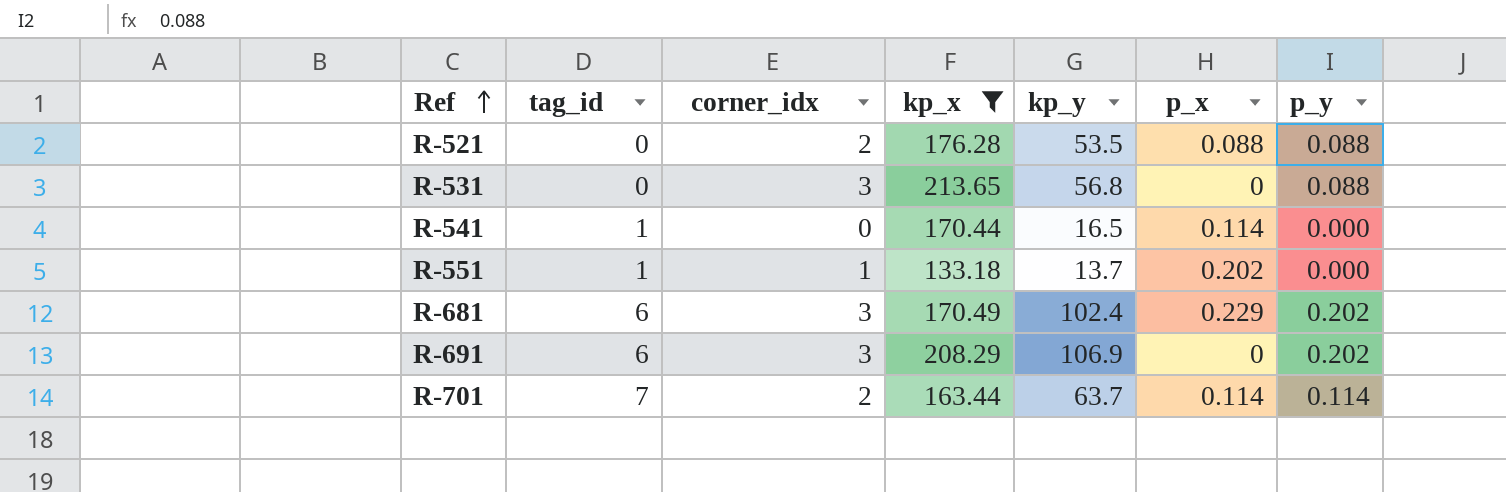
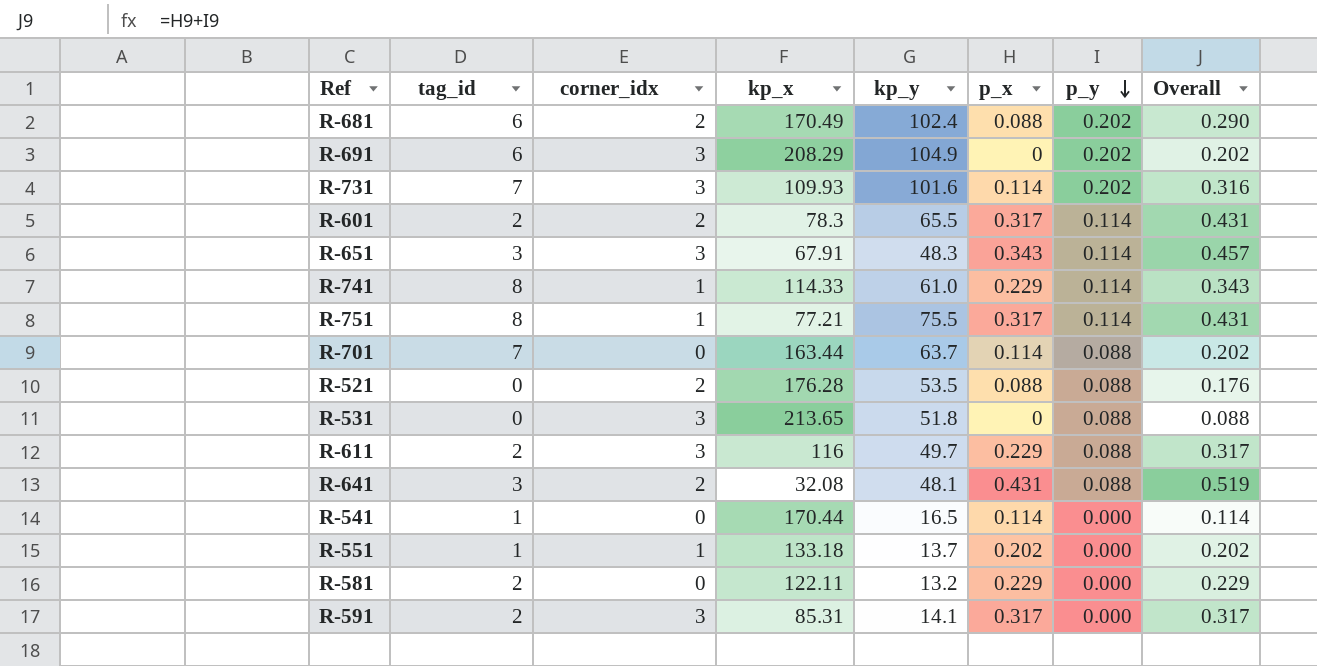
filter: kp_x >= 133.18 -> none
row order: Ref ascending -> p_y descending
column Overall | formula: none -> [p_x] + [p_y]
R-681 | corner_idx: 3 -> 2
R-681 | p_x: 0.229 -> 0.088
R-691 | kp_y: 106.9 -> 104.9
R-701 | corner_idx: 2 -> 0
R-701 | p_y: 0.114 -> 0.088
R-531 | kp_y: 56.8 -> 51.8

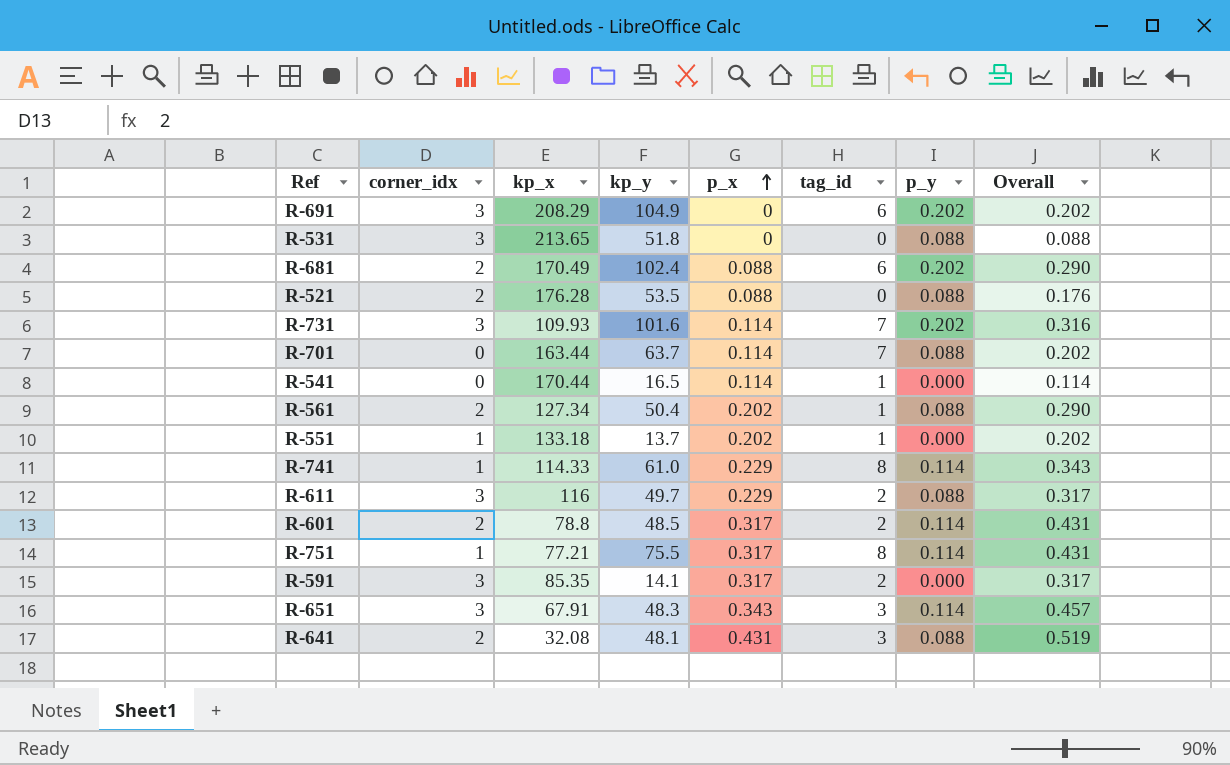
row order: p_y descending -> p_x ascending
column tag_id | position: 2 -> 6
row R-581: 2 | 0 | 122.11 | 13.2 | 0.229 | 0.000 | 0.229 -> none
row R-561: none -> 2 | 127.34 | 50.4 | 0.202 | 1 | 0.088 | 0.290
R-601 | kp_x: 78.3 -> 78.8
R-601 | kp_y: 65.5 -> 48.5
R-591 | kp_x: 85.31 -> 85.35

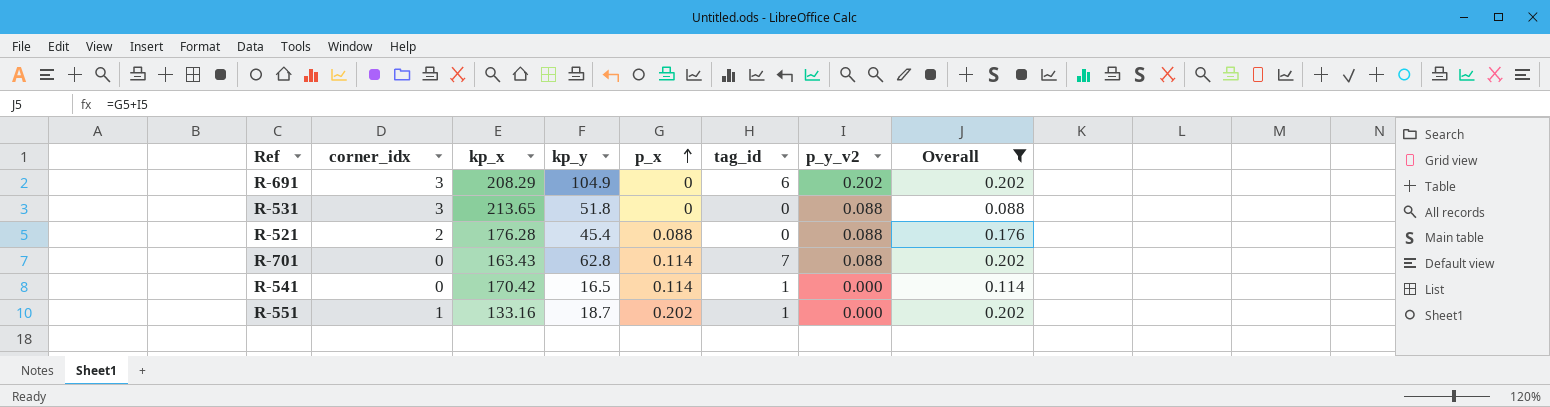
filter: none -> Overall <= 0.202
column name: p_y -> p_y_v2
R-521 | kp_y: 53.5 -> 45.4
R-701 | kp_x: 163.44 -> 163.43
R-701 | kp_y: 63.7 -> 62.8
R-541 | kp_x: 170.44 -> 170.42
R-551 | kp_x: 133.18 -> 133.16
R-551 | kp_y: 13.7 -> 18.7

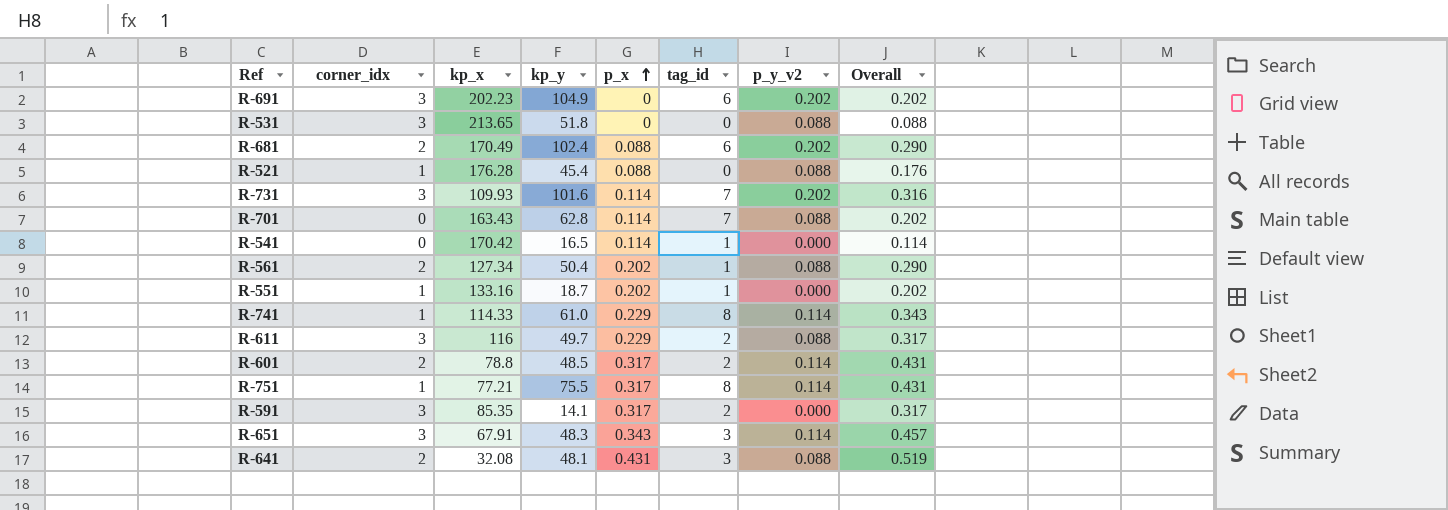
filter: Overall <= 0.202 -> none
R-691 | kp_x: 208.29 -> 202.23
R-521 | corner_idx: 2 -> 1

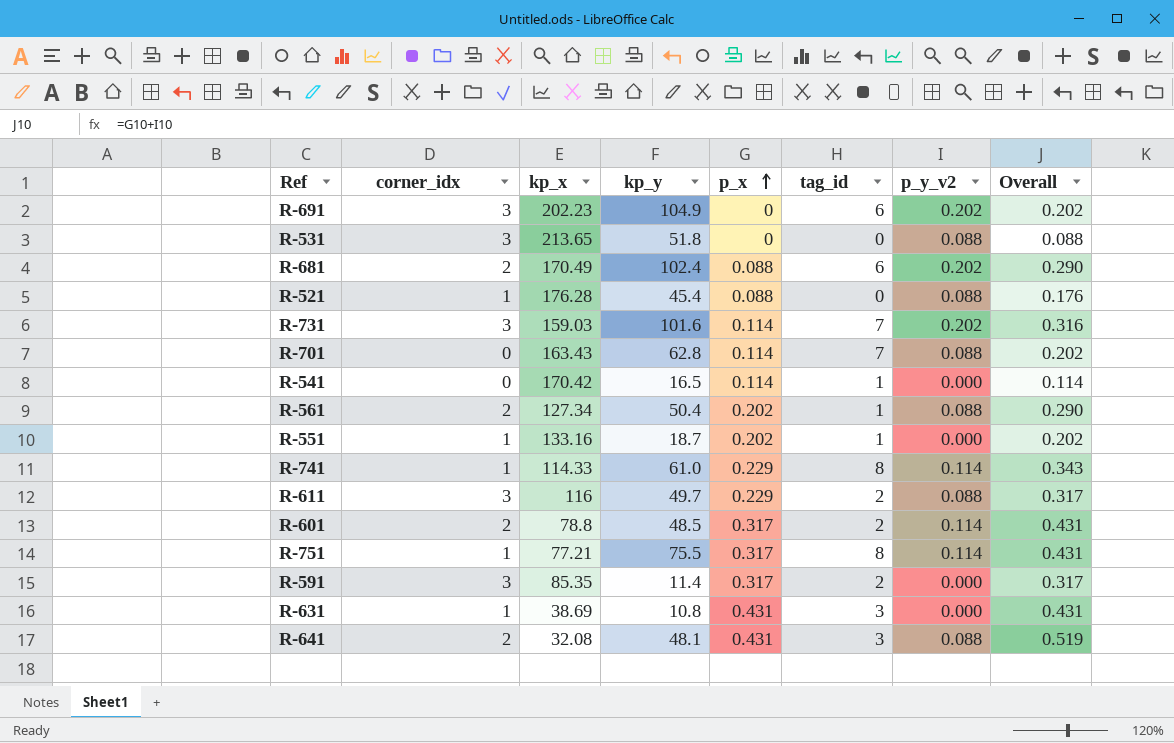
row R-651: 3 | 67.91 | 48.3 | 0.343 | 3 | 0.114 | 0.457 -> none
R-731 | kp_x: 109.93 -> 159.03
R-591 | kp_y: 14.1 -> 11.4
row R-631: none -> 1 | 38.69 | 10.8 | 0.431 | 3 | 0.000 | 0.431

